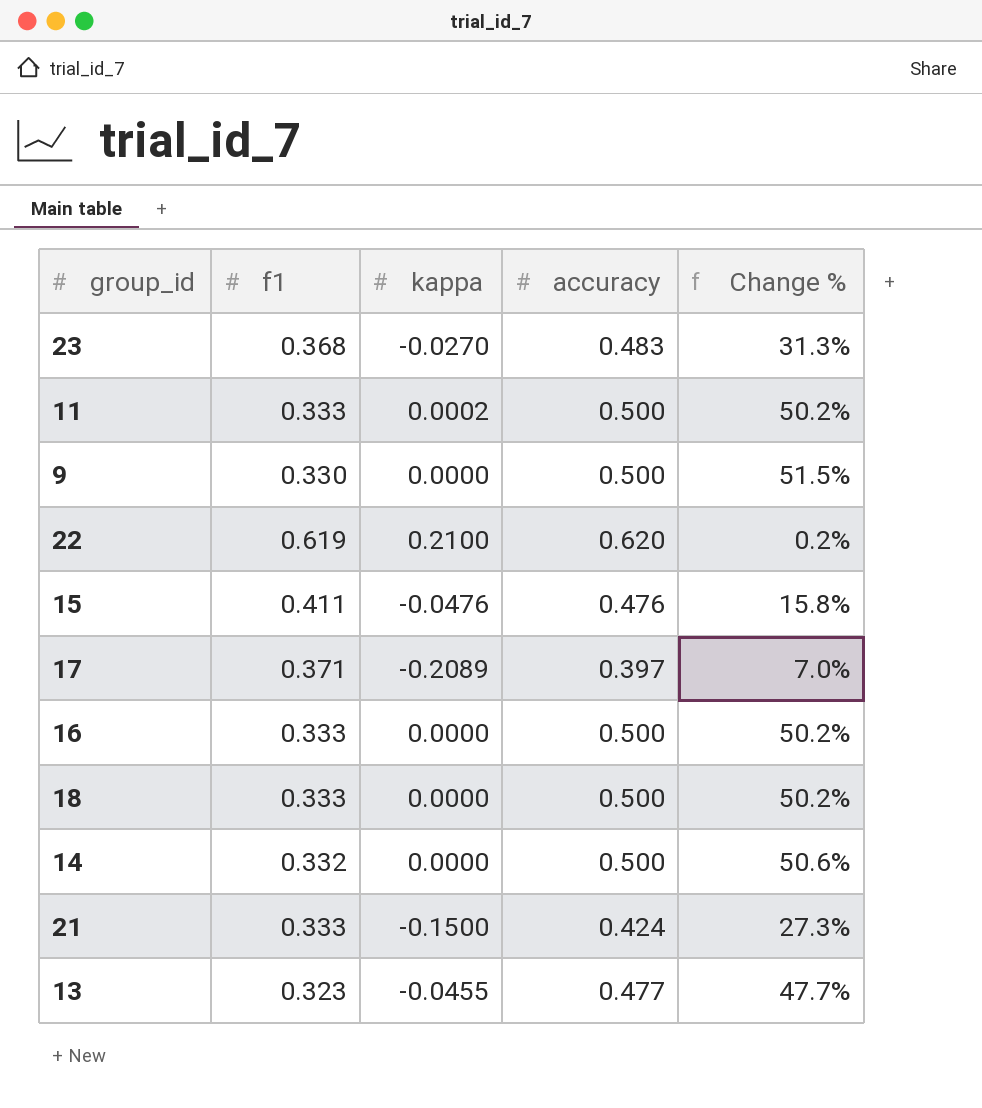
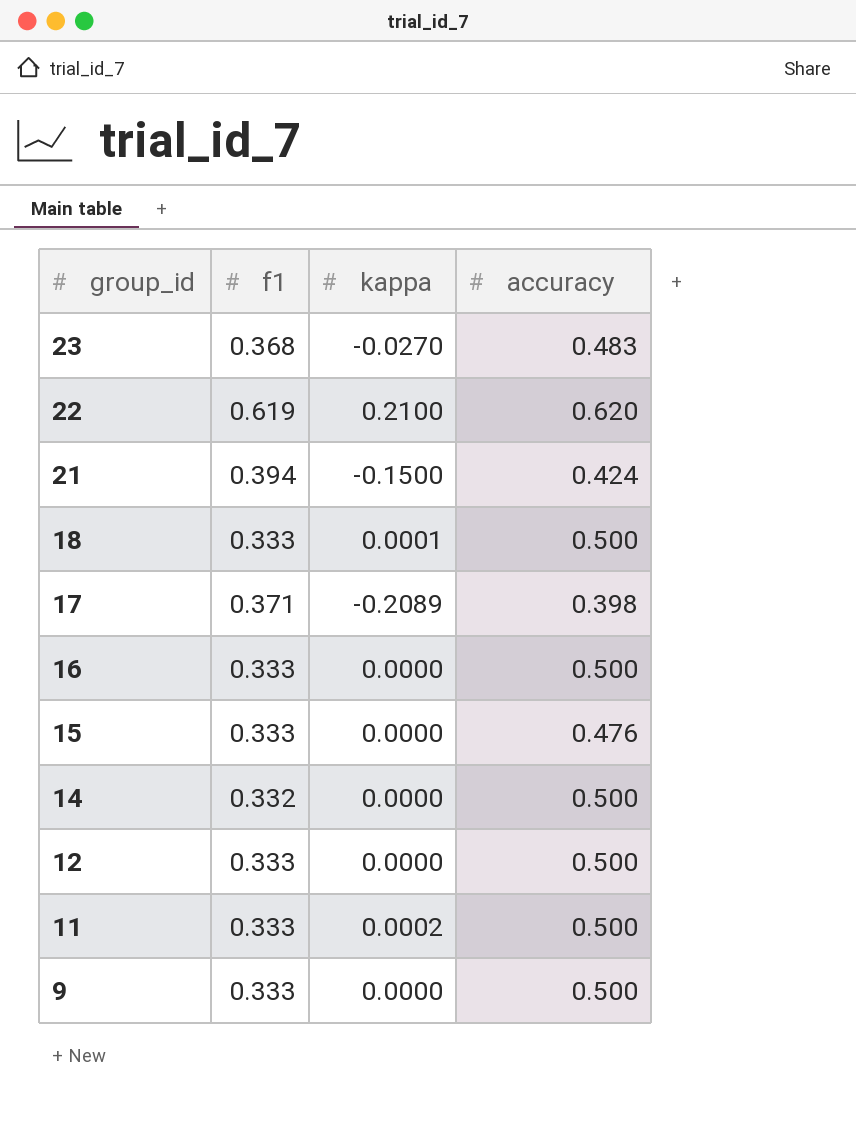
row order: none -> group_id descending
column Change % | formula: ([accuracy] - [f1]) / [f1] -> none
row 13: 0.323 | -0.0455 | 0.477 | 47.7% -> none
21 | f1: 0.333 -> 0.394
18 | kappa: 0.0000 -> 0.0001
17 | accuracy: 0.397 -> 0.398
15 | f1: 0.411 -> 0.333
15 | kappa: -0.0476 -> 0.0000
row 12: none -> 0.333 | 0.0000 | 0.500
9 | f1: 0.330 -> 0.333

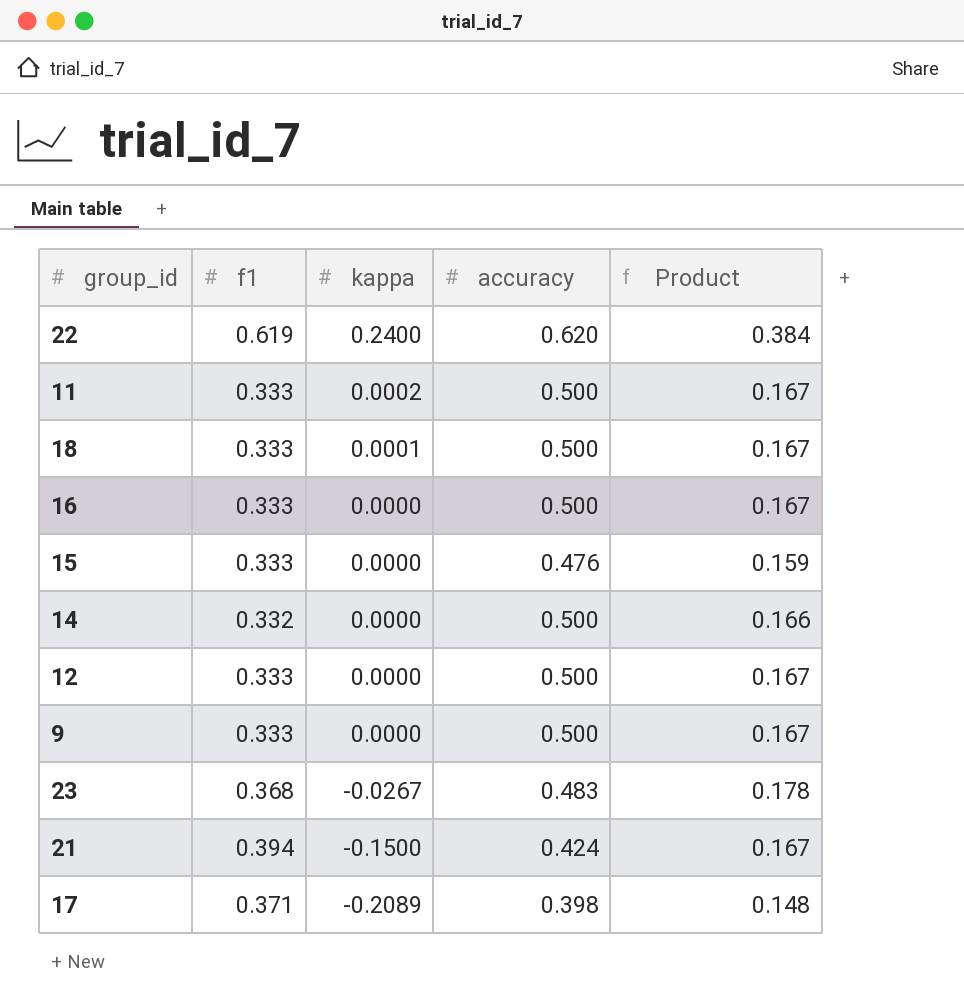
row order: group_id descending -> kappa descending
column Product | formula: none -> [f1] * [accuracy]
22 | kappa: 0.2100 -> 0.2400
23 | kappa: -0.0270 -> -0.0267

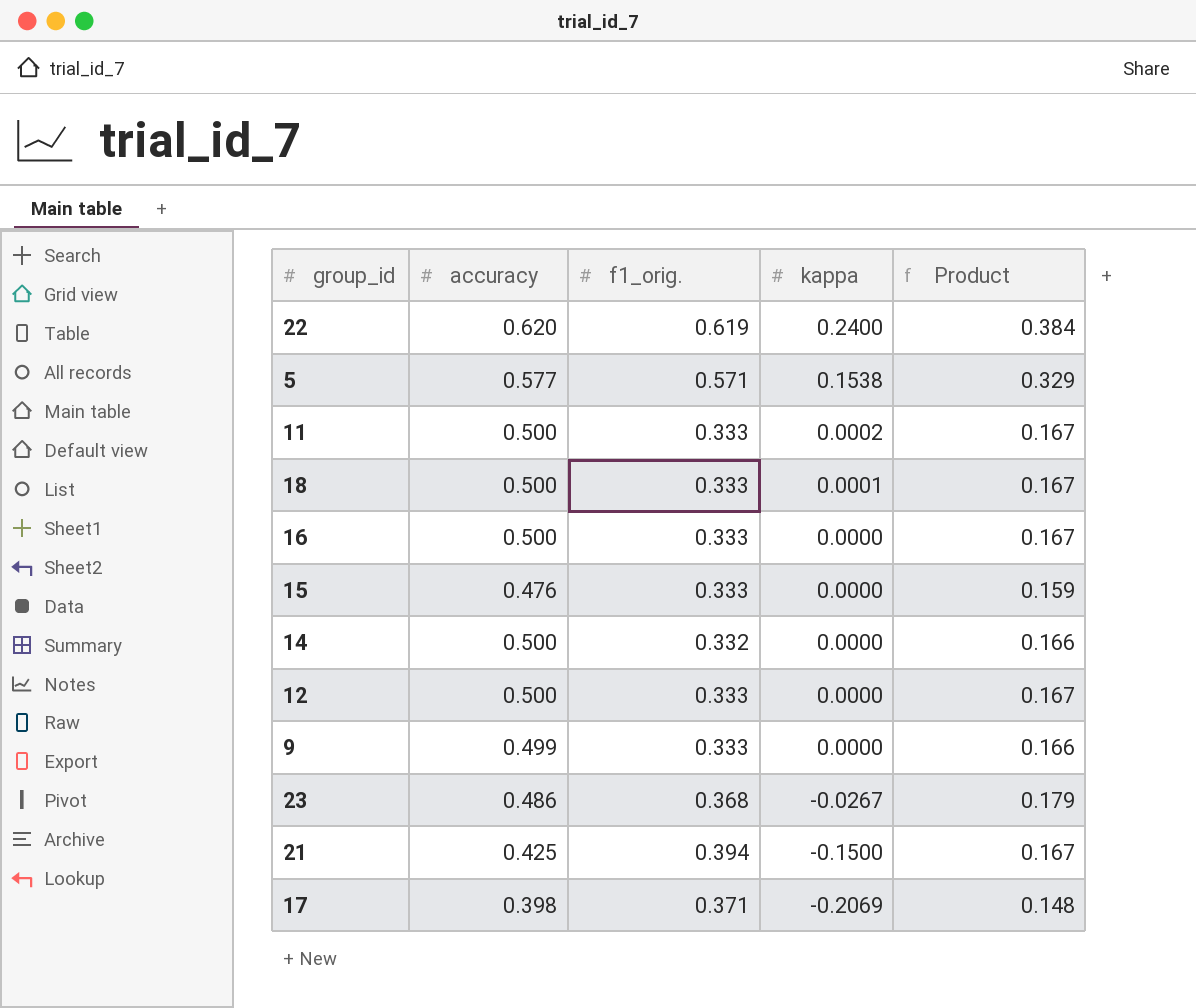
column accuracy | position: 4 -> 2
column name: f1 -> f1_orig.
row 5: none -> 0.577 | 0.571 | 0.1538 | 0.329
9 | accuracy: 0.500 -> 0.499
9 | Product: 0.167 -> 0.166
23 | accuracy: 0.483 -> 0.486
23 | Product: 0.178 -> 0.179
21 | accuracy: 0.424 -> 0.425
17 | kappa: -0.2089 -> -0.2069

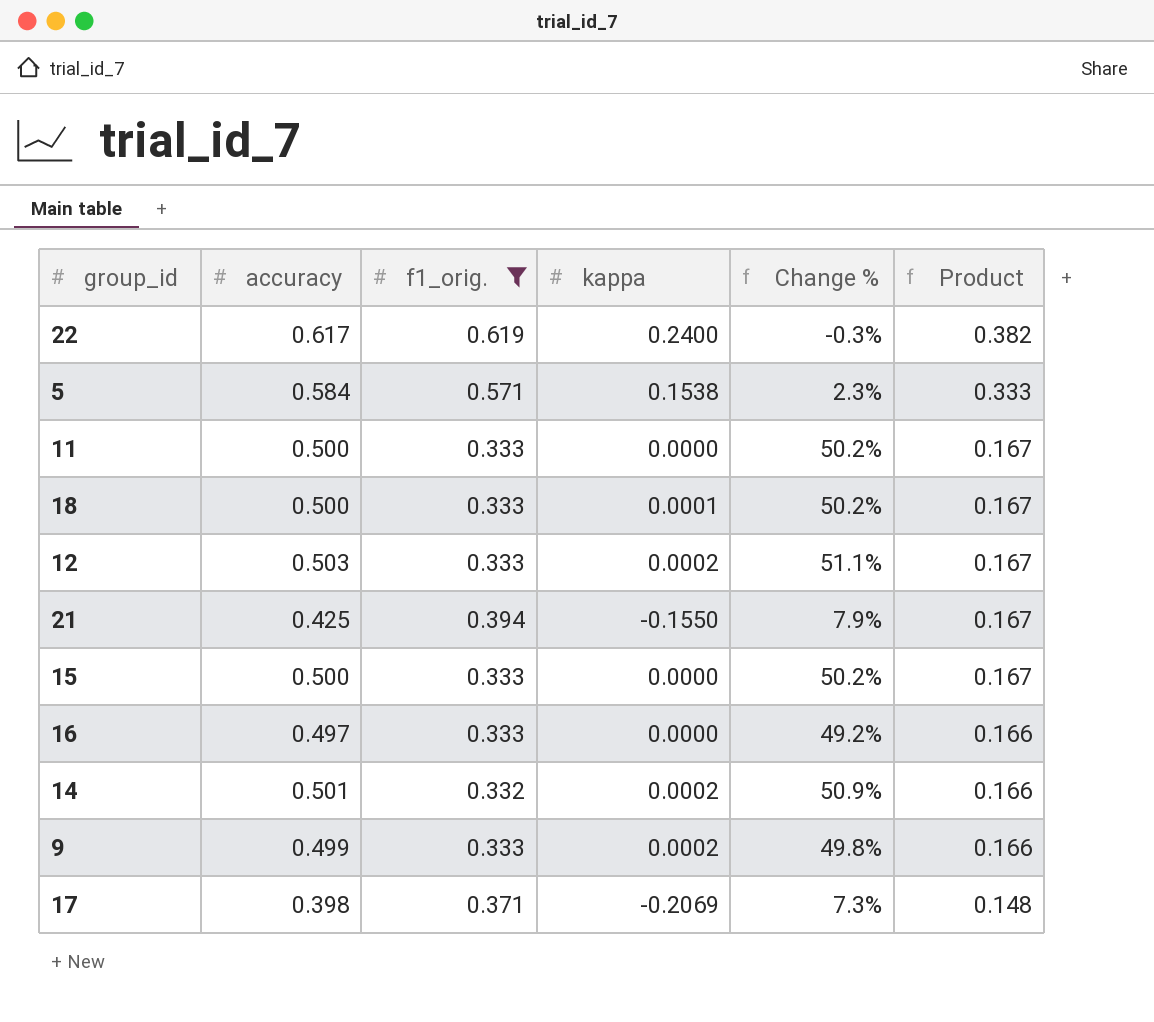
filter: none -> f1_orig. != 0.368
row order: kappa descending -> Product descending
column Change % | formula: none -> ([accuracy] - [f1_orig.]) / [f1_orig.]
22 | accuracy: 0.620 -> 0.617
22 | Product: 0.384 -> 0.382
5 | accuracy: 0.577 -> 0.584
5 | Product: 0.329 -> 0.333
11 | kappa: 0.0002 -> 0.0000
12 | accuracy: 0.500 -> 0.503
12 | kappa: 0.0000 -> 0.0002
21 | kappa: -0.1500 -> -0.1550
15 | accuracy: 0.476 -> 0.500
15 | Product: 0.159 -> 0.167
16 | accuracy: 0.500 -> 0.497
16 | Product: 0.167 -> 0.166
14 | accuracy: 0.500 -> 0.501
14 | kappa: 0.0000 -> 0.0002
9 | kappa: 0.0000 -> 0.0002

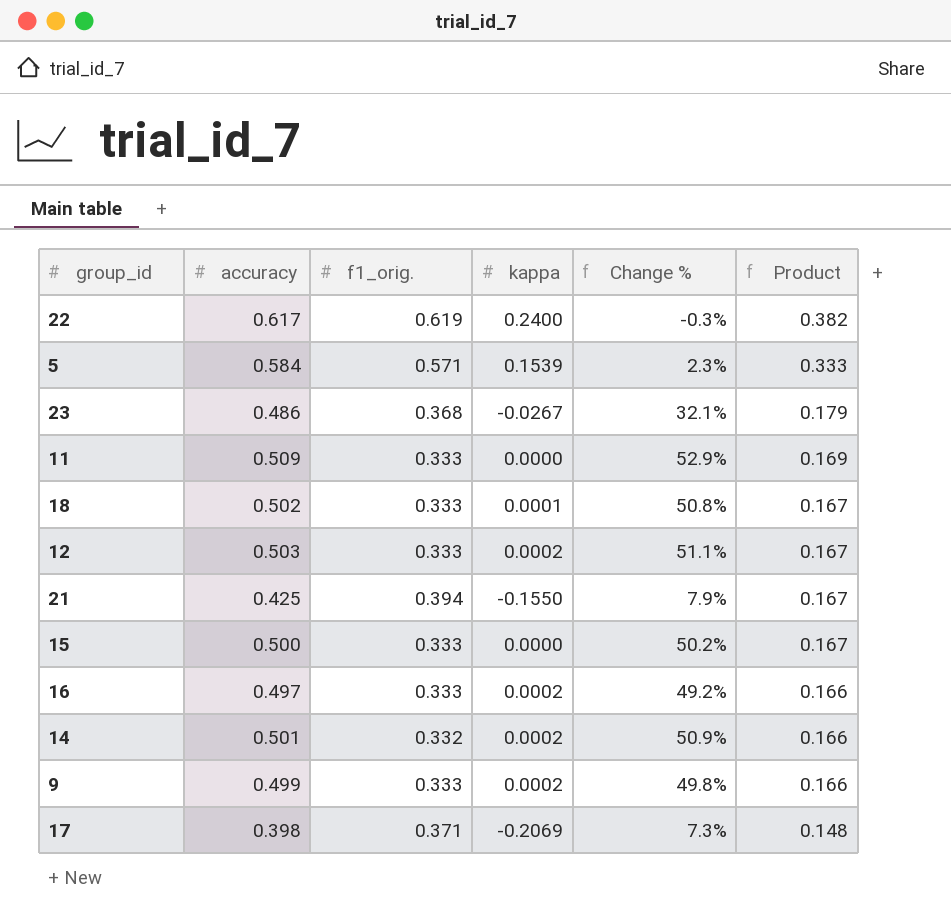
filter: f1_orig. != 0.368 -> none
5 | kappa: 0.1538 -> 0.1539
11 | accuracy: 0.500 -> 0.509
11 | Change %: 50.2% -> 52.9%
11 | Product: 0.167 -> 0.169
18 | accuracy: 0.500 -> 0.502
18 | Change %: 50.2% -> 50.8%
16 | kappa: 0.0000 -> 0.0002

